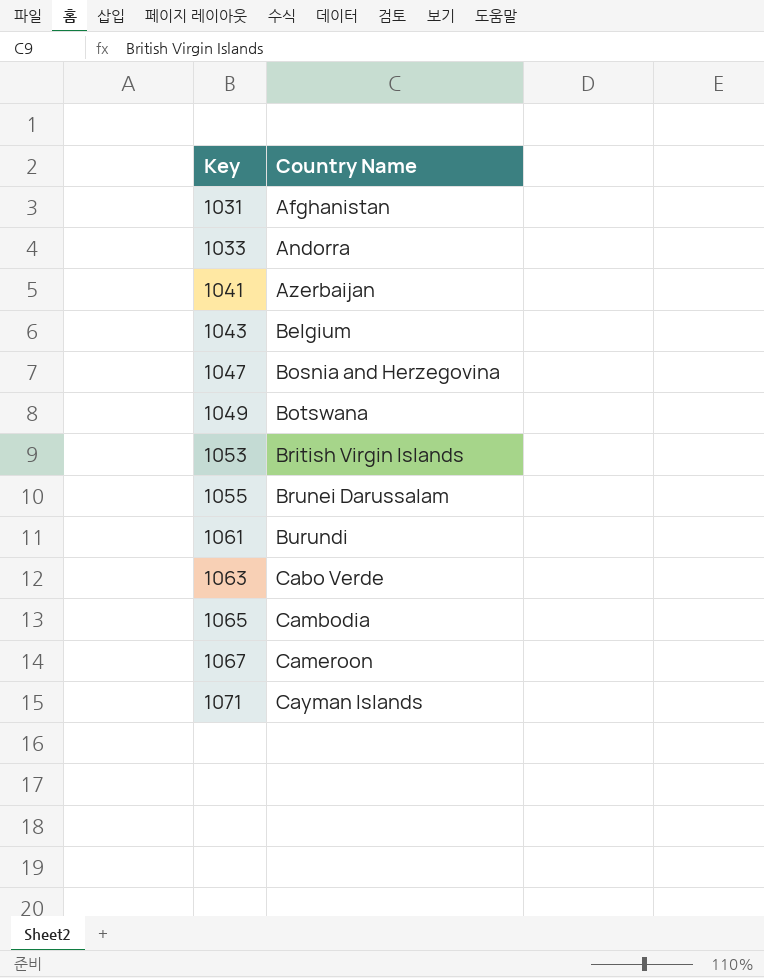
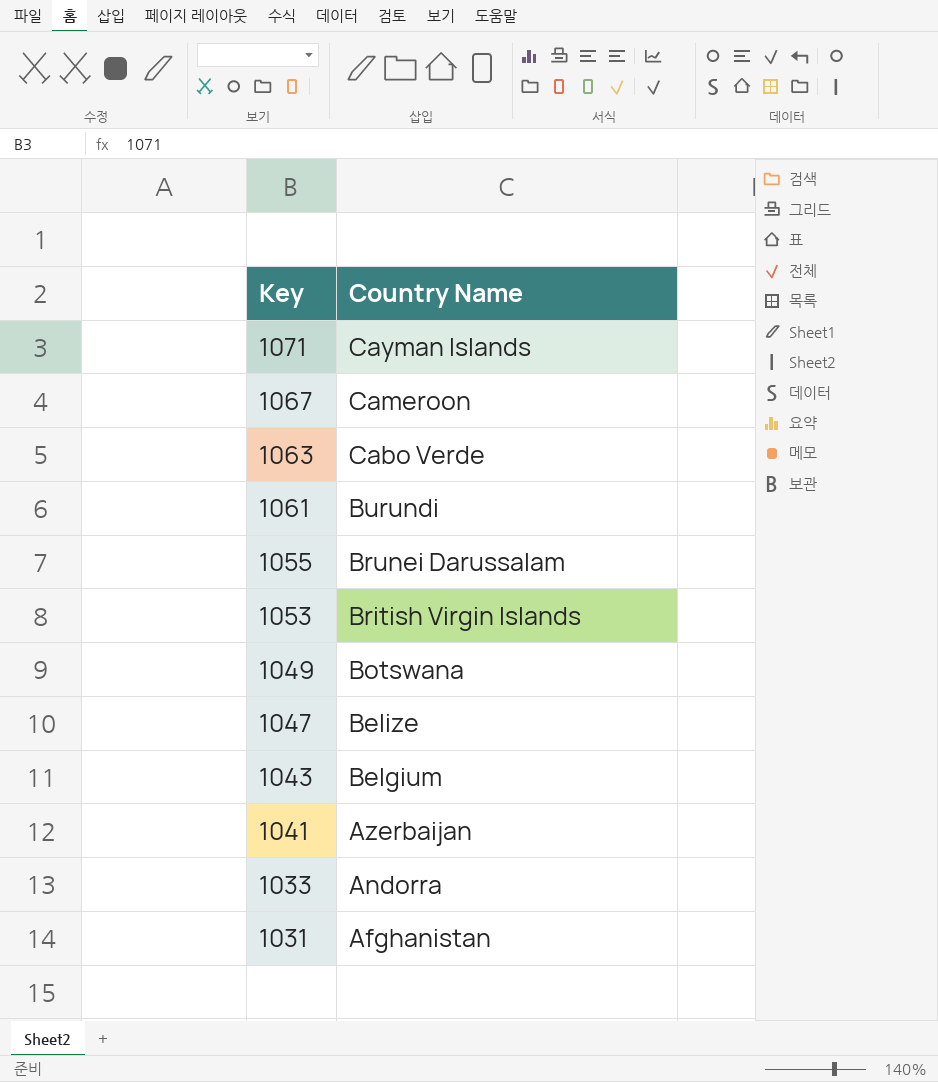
row order: Key ascending -> Key descending
row 1065: Cambodia -> none
1047 | Country Name: Bosnia and Herzegovina -> Belize

